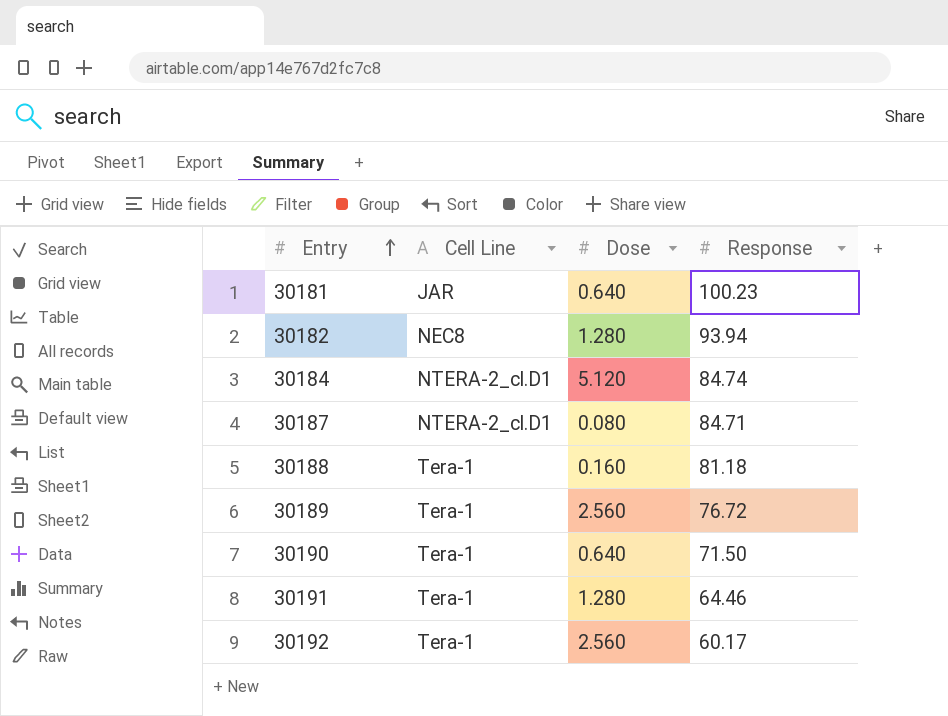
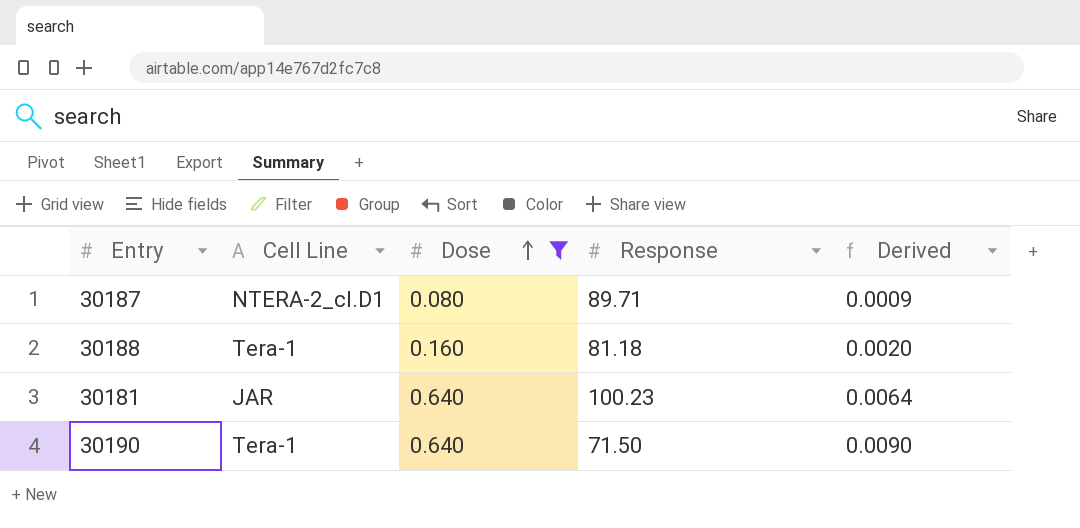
filter: none -> Dose <= 0.640
row order: Entry ascending -> Dose ascending
column Derived | formula: none -> [Dose] / [Response]
30187 | Response: 84.71 -> 89.71

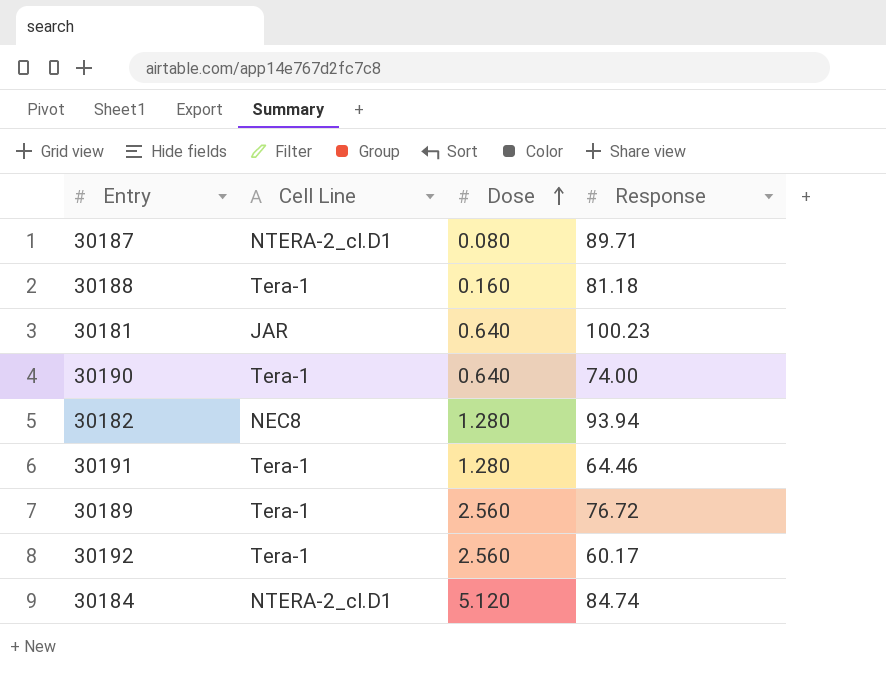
filter: Dose <= 0.640 -> none
column Derived | formula: [Dose] / [Response] -> none
30190 | Response: 71.50 -> 74.00

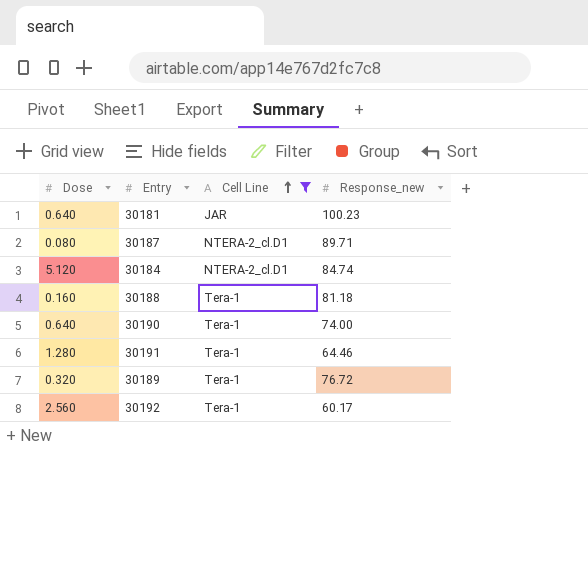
filter: none -> Cell Line != NEC8
row order: Dose ascending -> Cell Line ascending
column Dose | position: 3 -> 1
column name: Response -> Response_new
30189 | Dose: 2.560 -> 0.320

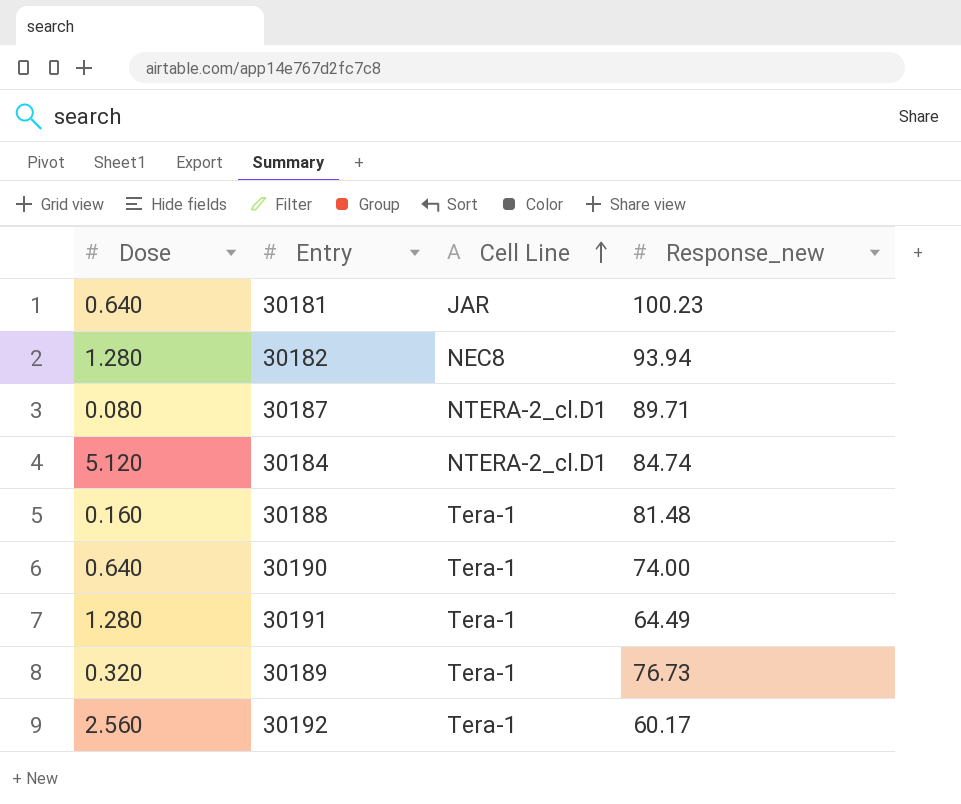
filter: Cell Line != NEC8 -> none
30188 | Response_new: 81.18 -> 81.48
30191 | Response_new: 64.46 -> 64.49
30189 | Response_new: 76.72 -> 76.73

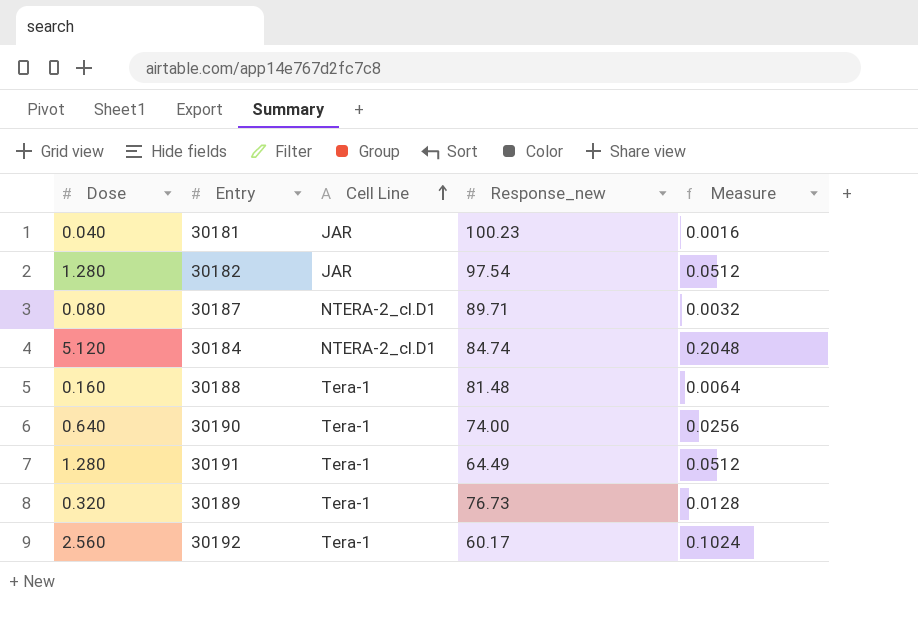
column Measure | formula: none -> [Dose] * 0.04
30181 | Dose: 0.640 -> 0.040
30182 | Cell Line: NEC8 -> JAR
30182 | Response_new: 93.94 -> 97.54

